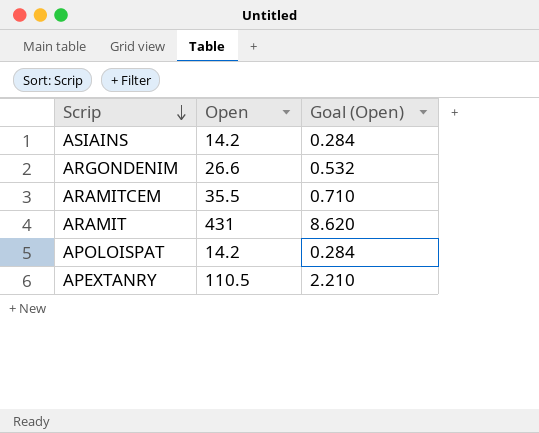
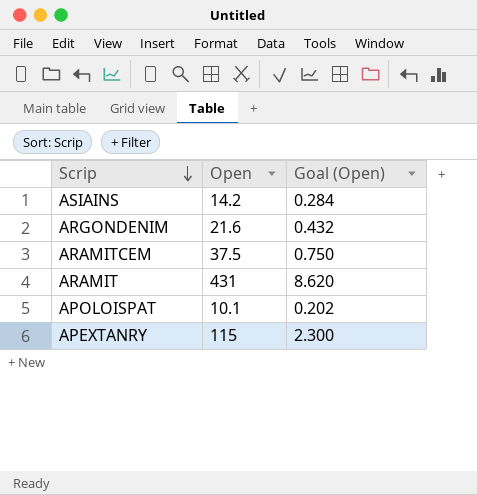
ARGONDENIM | Open: 26.6 -> 21.6
ARGONDENIM | Goal (Open): 0.532 -> 0.432
ARAMITCEM | Open: 35.5 -> 37.5
ARAMITCEM | Goal (Open): 0.710 -> 0.750
APOLOISPAT | Open: 14.2 -> 10.1
APOLOISPAT | Goal (Open): 0.284 -> 0.202
APEXTANRY | Open: 110.5 -> 115
APEXTANRY | Goal (Open): 2.210 -> 2.300

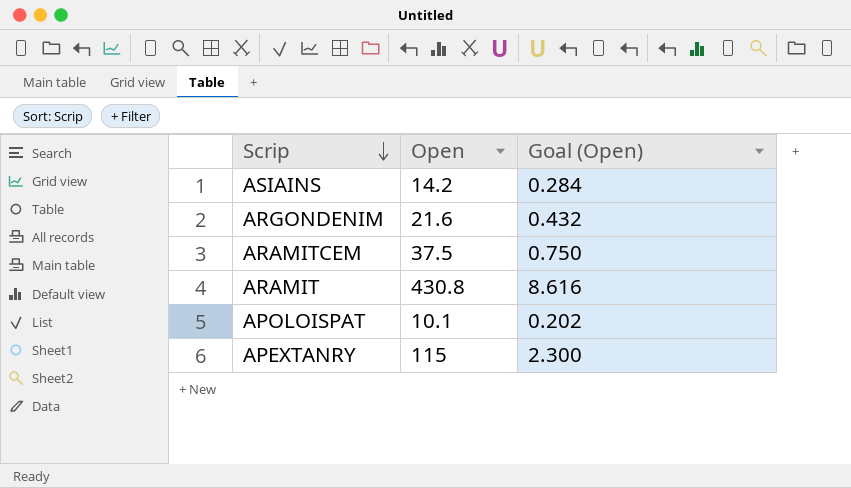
ARAMIT | Open: 431 -> 430.8
ARAMIT | Goal (Open): 8.620 -> 8.616

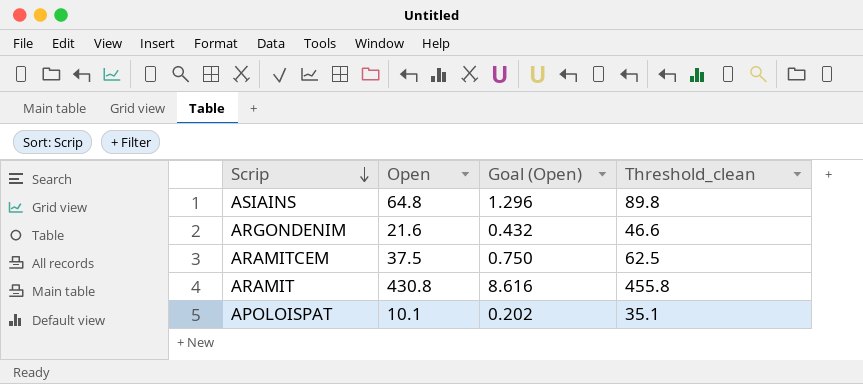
column Threshold_clean | formula: none -> [Open] + 25
row APEXTANRY: 115 | 2.300 -> none
ASIAINS | Open: 14.2 -> 64.8
ASIAINS | Goal (Open): 0.284 -> 1.296

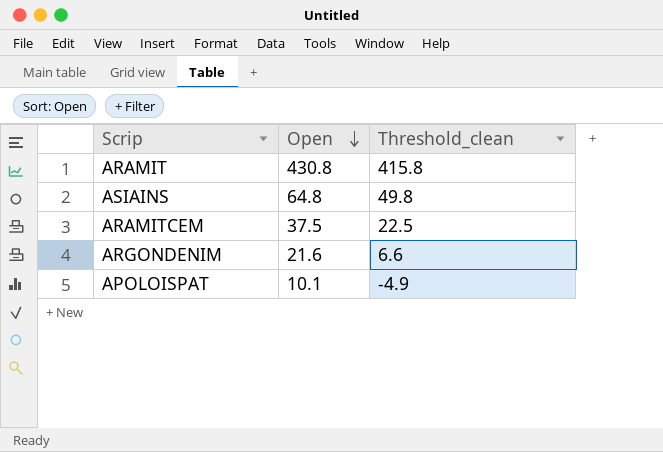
row order: Scrip descending -> Open descending
column Goal (Open) | formula: [Open] * 0.02 -> none
column Threshold_clean | formula: [Open] + 25 -> [Open] - 15

